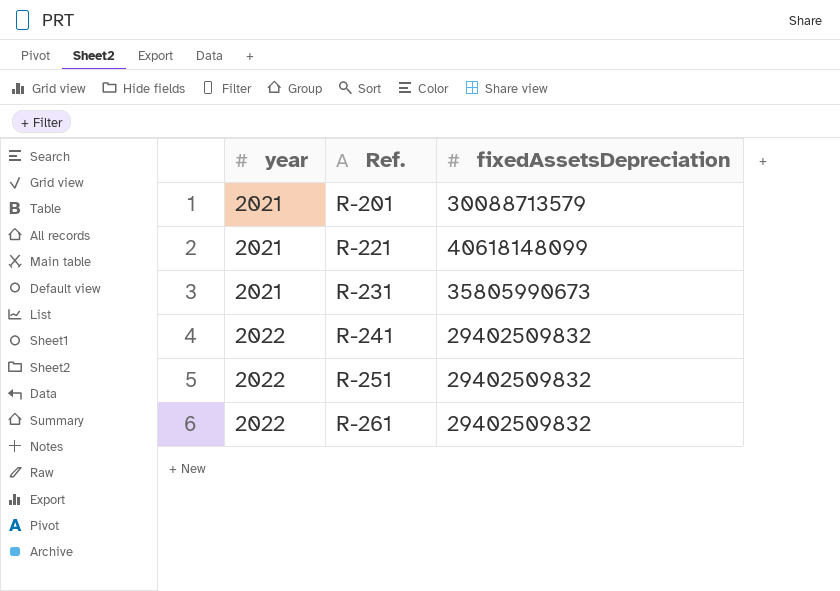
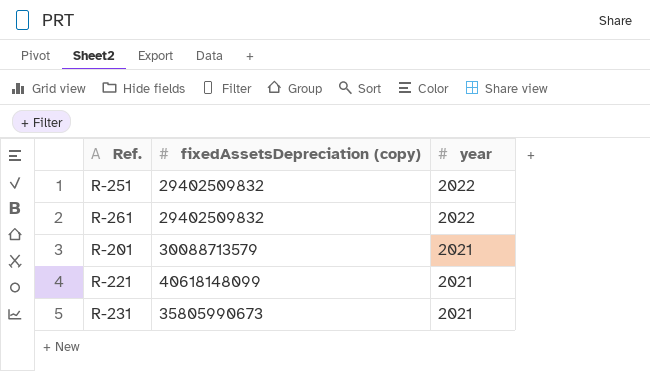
row order: year ascending -> year descending
column name: fixedAssetsDepreciation -> fixedAssetsDepreciation (copy)
column year | position: 1 -> 3
row R-241: 2022 | 29402509832 -> none

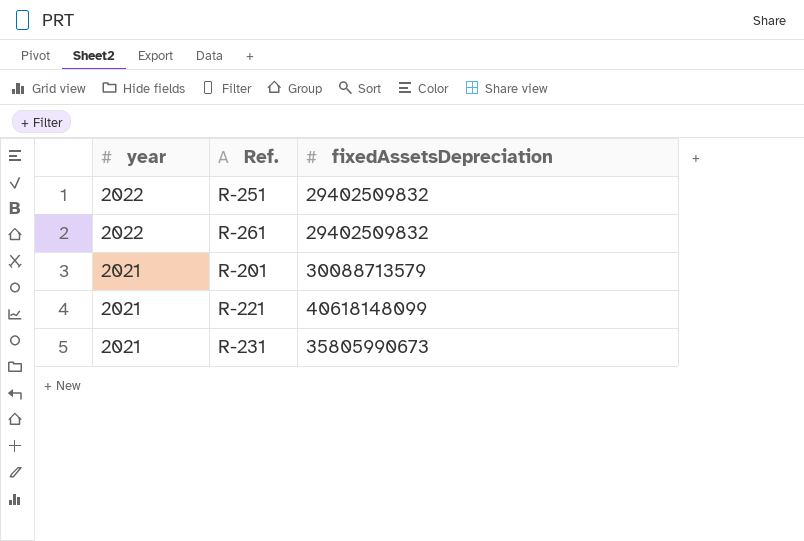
column year | position: 3 -> 1
column name: fixedAssetsDepreciation (copy) -> fixedAssetsDepreciation

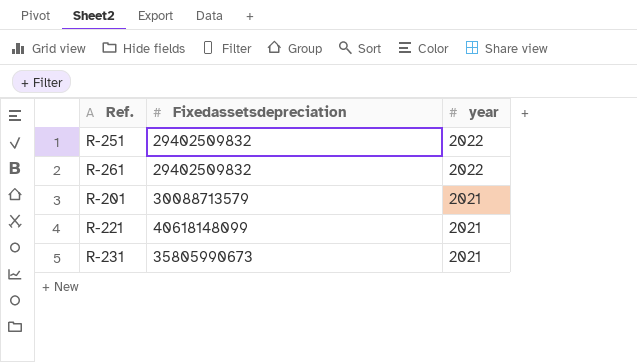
column name: fixedAssetsDepreciation -> Fixedassetsdepreciation
column year | position: 1 -> 3

